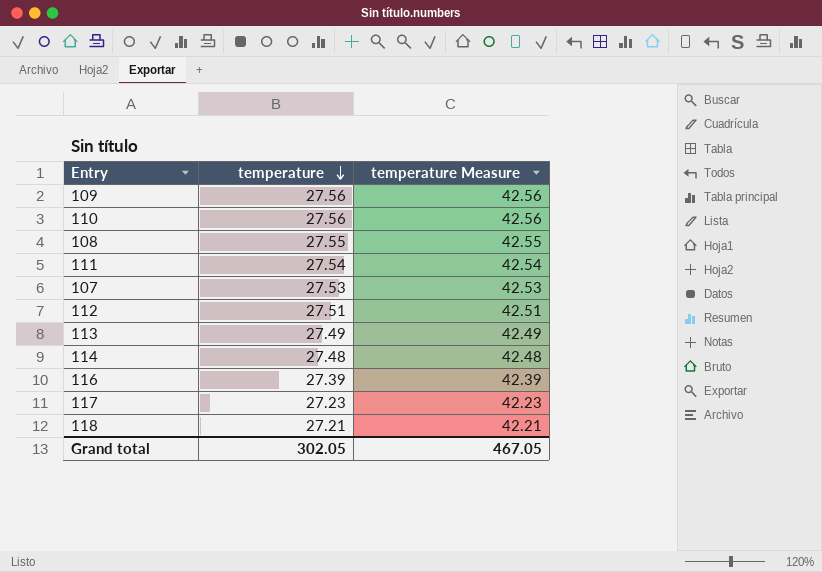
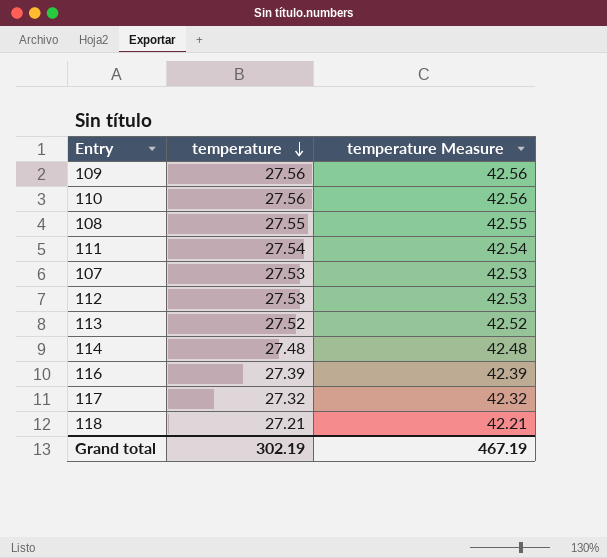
112 | temperature: 27.51 -> 27.53
112 | temperature Measure: 42.51 -> 42.53
113 | temperature: 27.49 -> 27.52
113 | temperature Measure: 42.49 -> 42.52
117 | temperature: 27.23 -> 27.32
117 | temperature Measure: 42.23 -> 42.32
Grand total | temperature: 302.05 -> 302.19
Grand total | temperature Measure: 467.05 -> 467.19

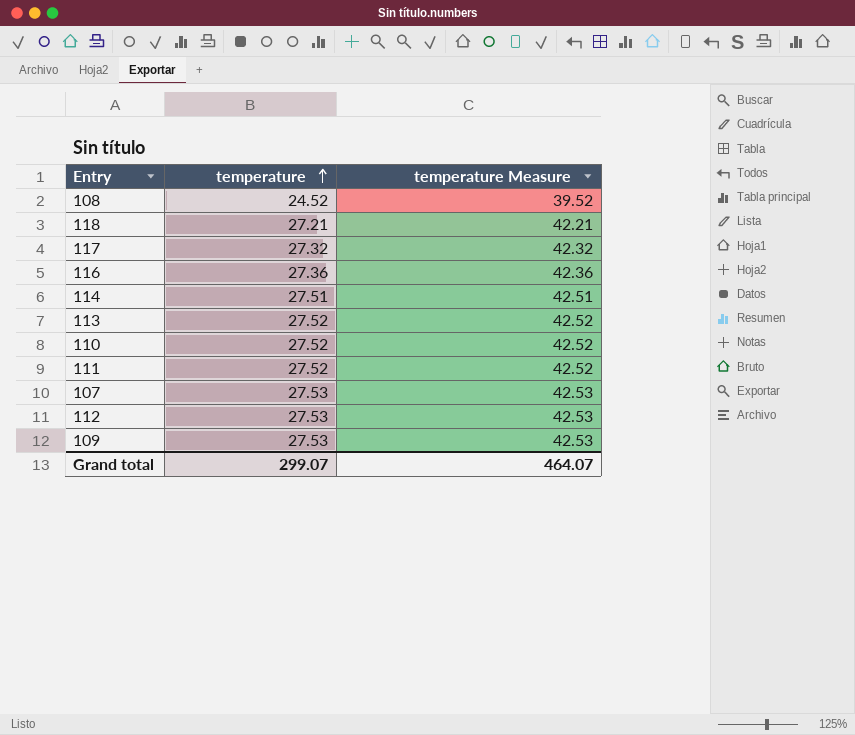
row order: temperature descending -> temperature ascending
108 | temperature: 27.55 -> 24.52
108 | temperature Measure: 42.55 -> 39.52
116 | temperature: 27.39 -> 27.36
116 | temperature Measure: 42.39 -> 42.36
114 | temperature: 27.48 -> 27.51
114 | temperature Measure: 42.48 -> 42.51
110 | temperature: 27.56 -> 27.52
110 | temperature Measure: 42.56 -> 42.52
111 | temperature: 27.54 -> 27.52
111 | temperature Measure: 42.54 -> 42.52
109 | temperature: 27.56 -> 27.53
109 | temperature Measure: 42.56 -> 42.53
Grand total | temperature: 302.19 -> 299.07
Grand total | temperature Measure: 467.19 -> 464.07

